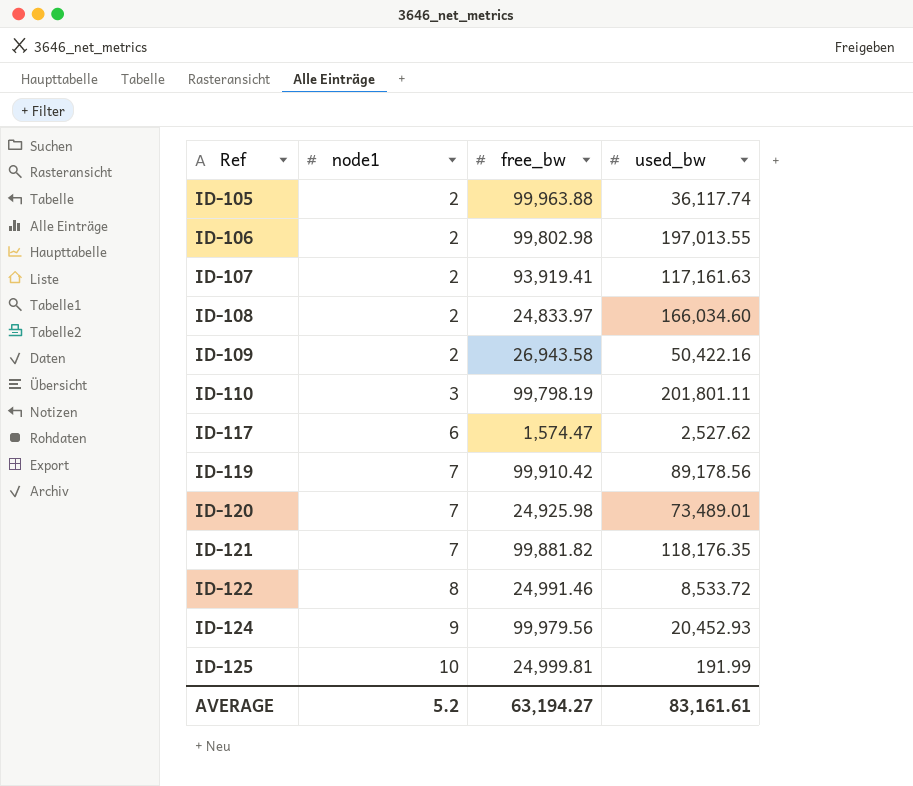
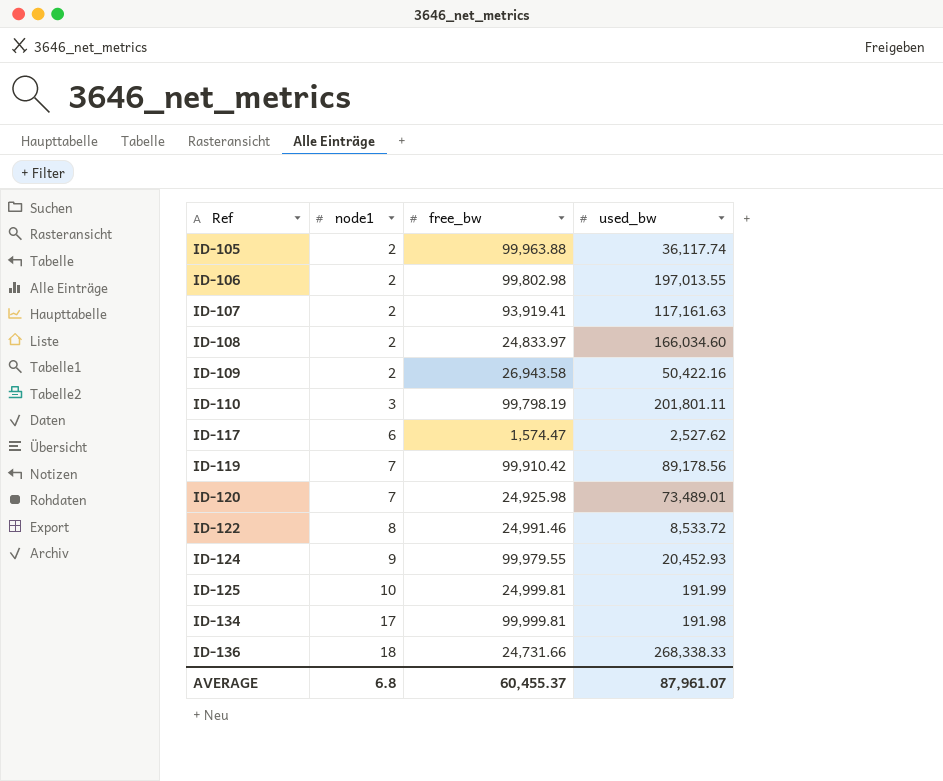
row ID-121: 7 | 99,881.82 | 118,176.35 -> none
ID-124 | free_bw: 99,979.56 -> 99,979.55
row ID-134: none -> 17 | 99,999.81 | 191.98
row ID-136: none -> 18 | 24,731.66 | 268,338.33
AVERAGE | node1: 5.2 -> 6.8
AVERAGE | free_bw: 63,194.27 -> 60,455.37
AVERAGE | used_bw: 83,161.61 -> 87,961.07

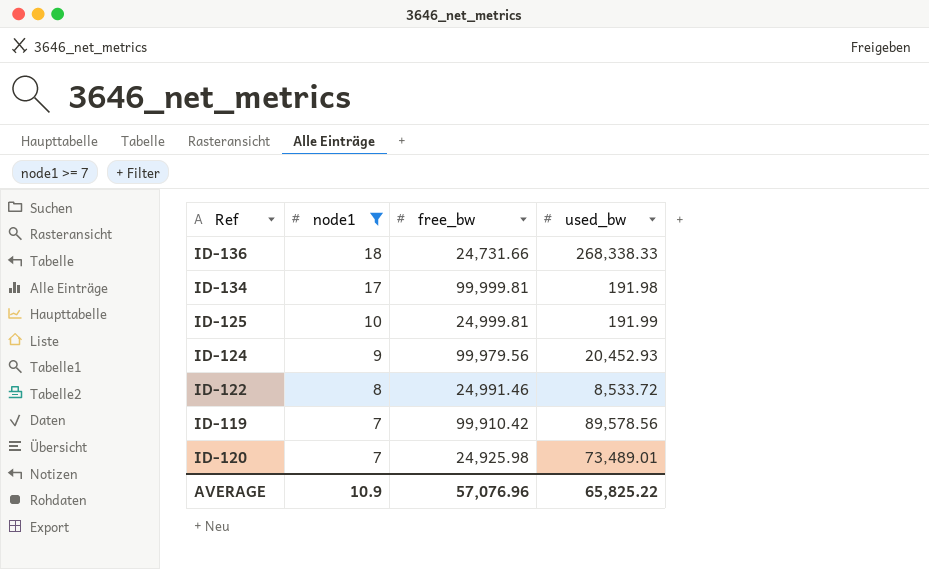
filter: none -> node1 >= 7
row order: Ref ascending -> node1 descending
ID-124 | free_bw: 99,979.55 -> 99,979.56
ID-119 | used_bw: 89,178.56 -> 89,578.56
AVERAGE | node1: 6.8 -> 10.9
AVERAGE | free_bw: 60,455.37 -> 57,076.96
AVERAGE | used_bw: 87,961.07 -> 65,825.22

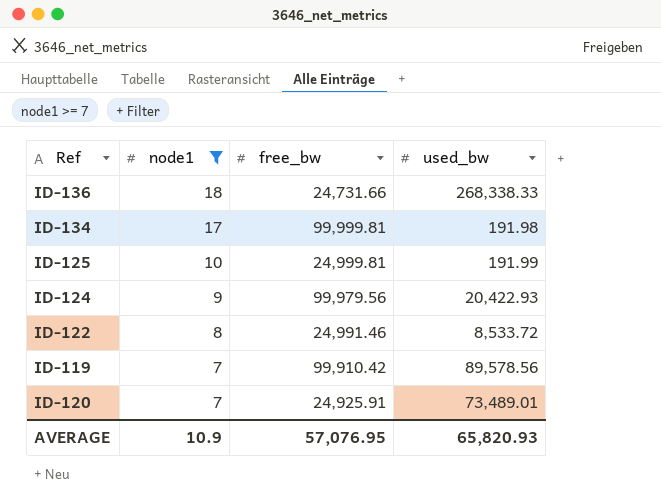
ID-124 | used_bw: 20,452.93 -> 20,422.93
ID-120 | free_bw: 24,925.98 -> 24,925.91
AVERAGE | free_bw: 57,076.96 -> 57,076.95
AVERAGE | used_bw: 65,825.22 -> 65,820.93

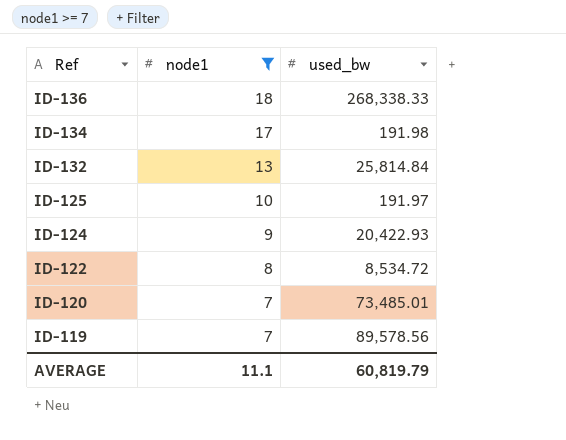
row order: node1 descending -> Ref descending
column free_bw | position: 3 -> none
row ID-132: none -> 13 | 25,814.84
ID-125 | used_bw: 191.99 -> 191.97
ID-122 | used_bw: 8,533.72 -> 8,534.72
ID-120 | used_bw: 73,489.01 -> 73,485.01
AVERAGE | node1: 10.9 -> 11.1
AVERAGE | used_bw: 65,820.93 -> 60,819.79

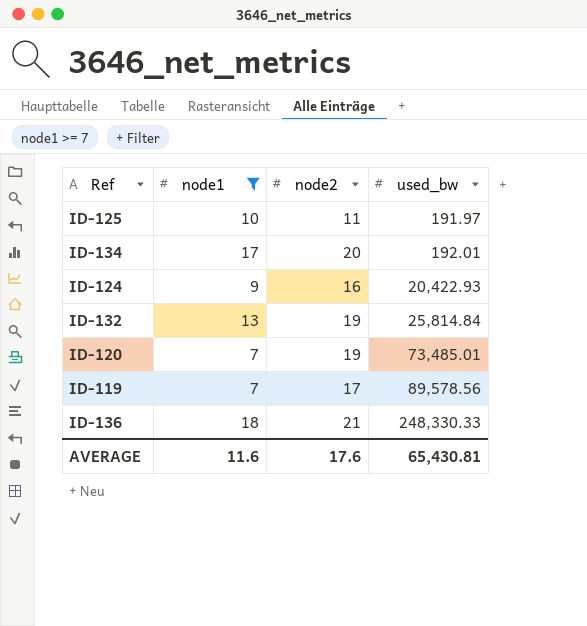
row order: Ref descending -> used_bw ascending
column node2 | position: none -> 3
row ID-122: 8 | 8,534.72 -> none
ID-134 | used_bw: 191.98 -> 192.01
ID-136 | used_bw: 268,338.33 -> 248,330.33
AVERAGE | node1: 11.1 -> 11.6
AVERAGE | used_bw: 60,819.79 -> 65,430.81

